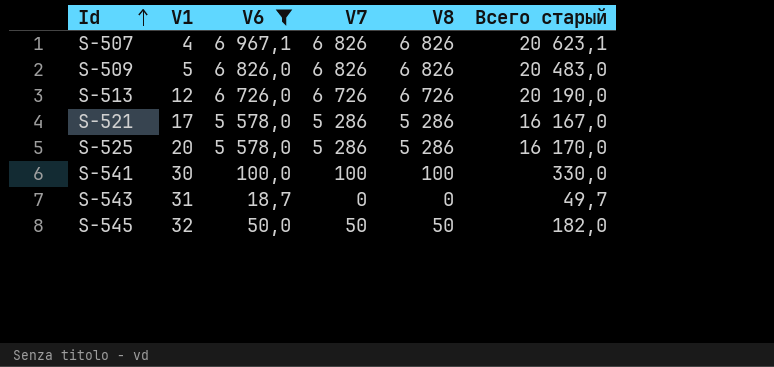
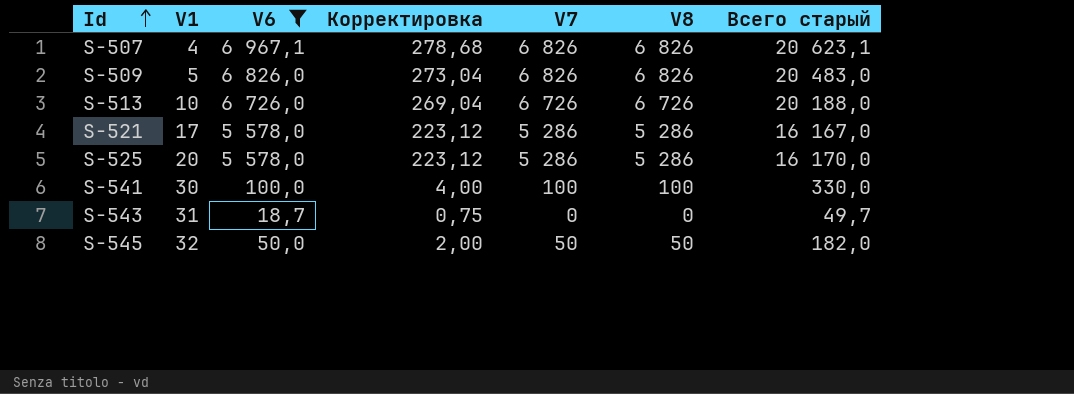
column Корректировка | formula: none -> [V6] * 0,04
S-513 | V1: 12 -> 10
S-513 | Всего старый: 20 190,0 -> 20 188,0

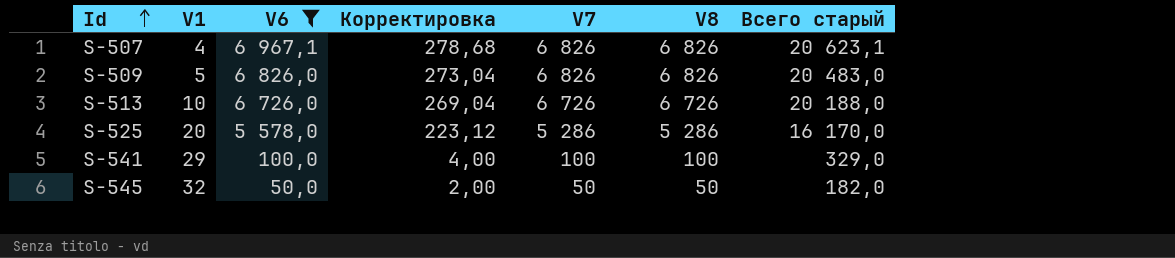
row S-521: 17 | 5 578,0 | 223,12 | 5 286 | 5 286 | 16 167,0 -> none
row S-543: 31 | 18,7 | 0,75 | 0 | 0 | 49,7 -> none
S-541 | V1: 30 -> 29
S-541 | Всего старый: 330,0 -> 329,0

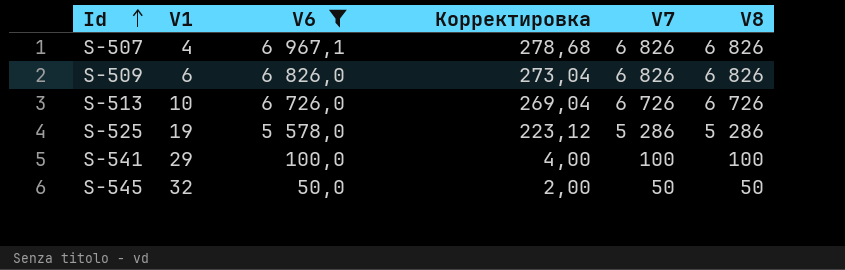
column Всего старый | formula: [V1] + [V6] + [V7] + [V8] -> none
S-509 | V1: 5 -> 6
S-525 | V1: 20 -> 19

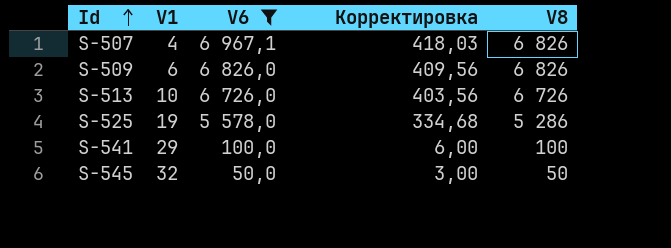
column V7 | position: 5 -> none
column Корректировка | formula: [V6] * 0,04 -> [V6] * 0,06

